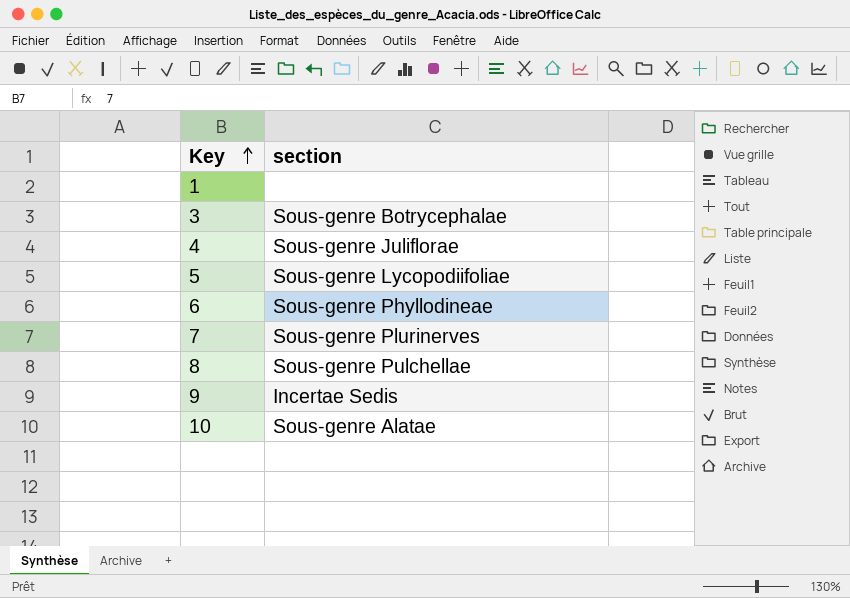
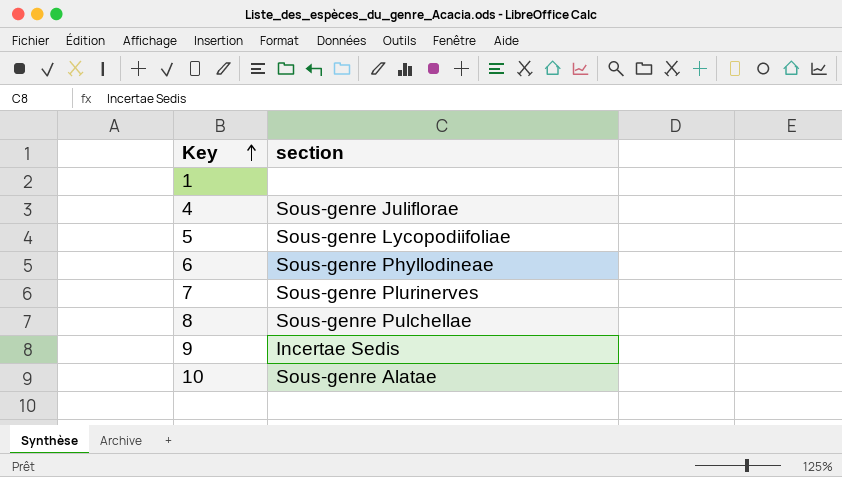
row 3: Sous-genre Botrycephalae -> none

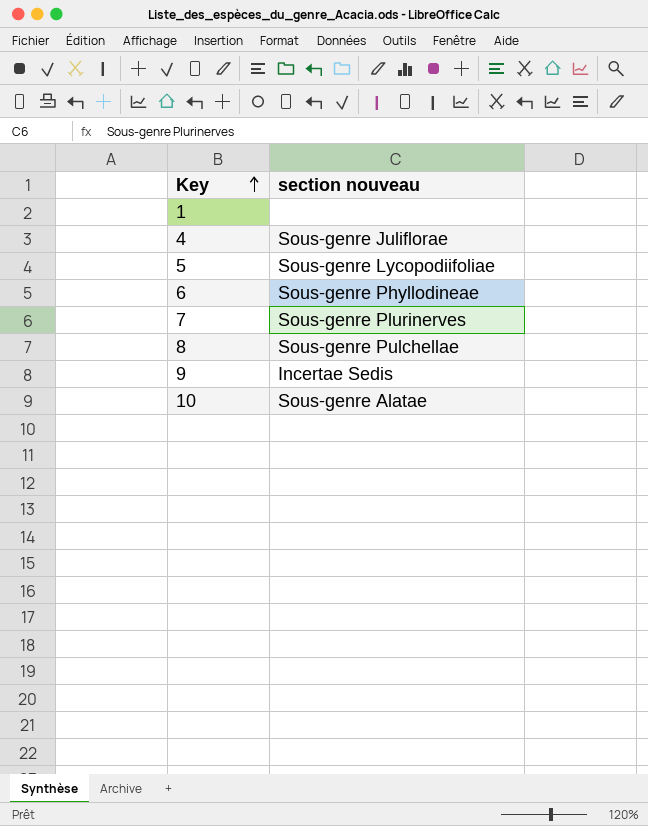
column name: section -> section nouveau

